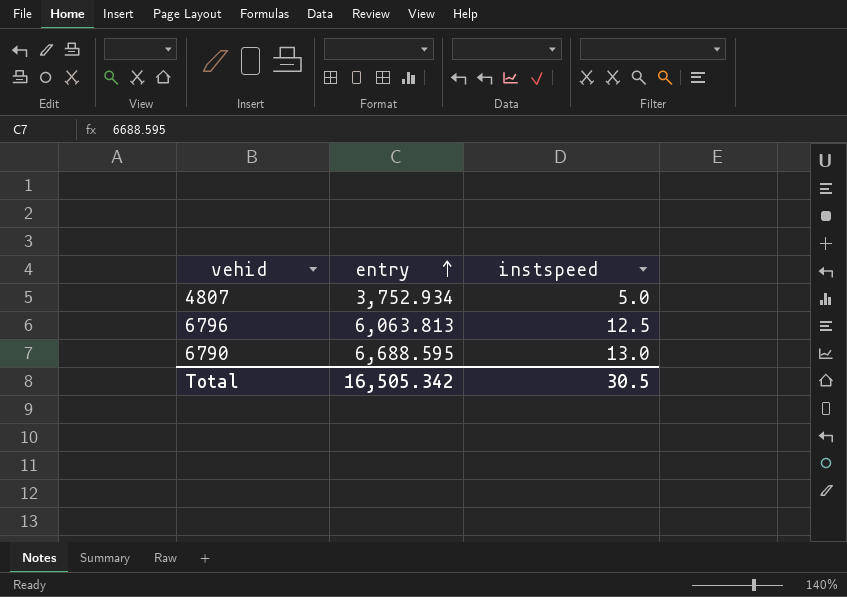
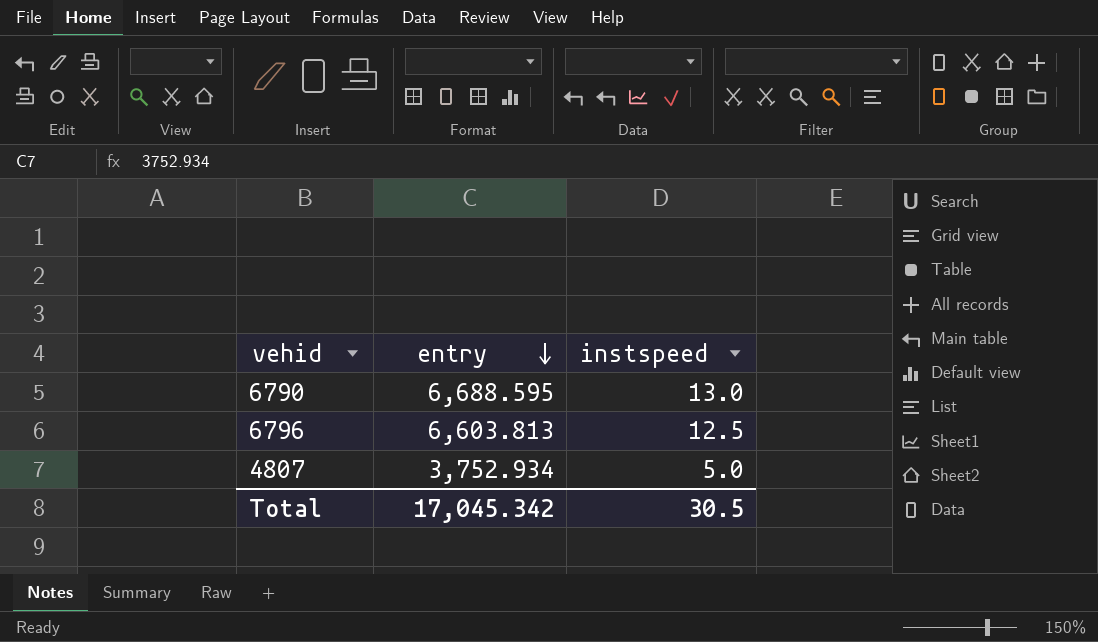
row order: entry ascending -> entry descending
6796 | entry: 6,063.813 -> 6,603.813
Total | entry: 16,505.342 -> 17,045.342

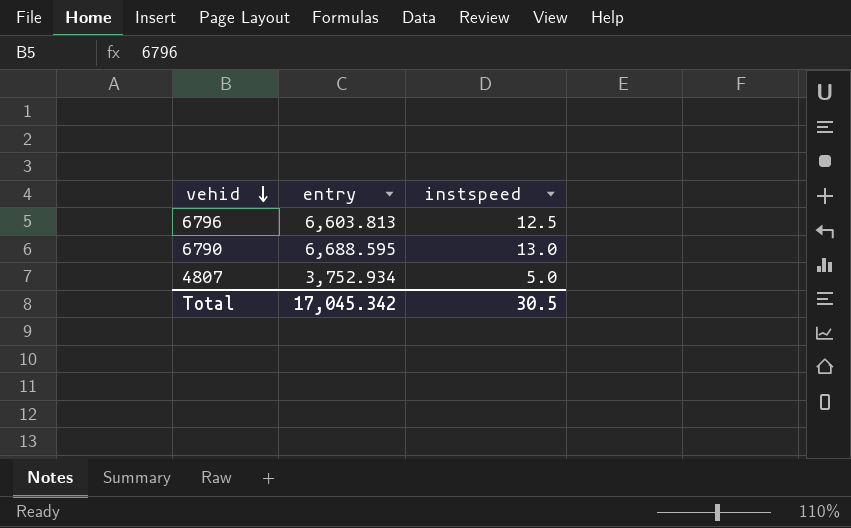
row order: entry descending -> vehid descending

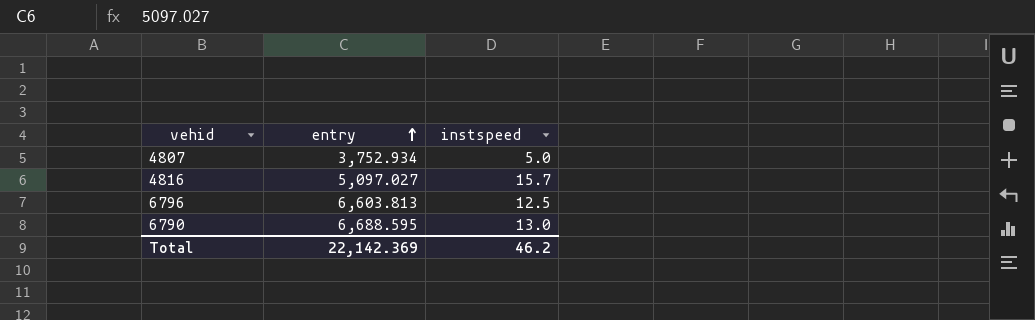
row order: vehid descending -> entry ascending
row 4816: none -> 5,097.027 | 15.7
Total | entry: 17,045.342 -> 22,142.369
Total | instspeed: 30.5 -> 46.2

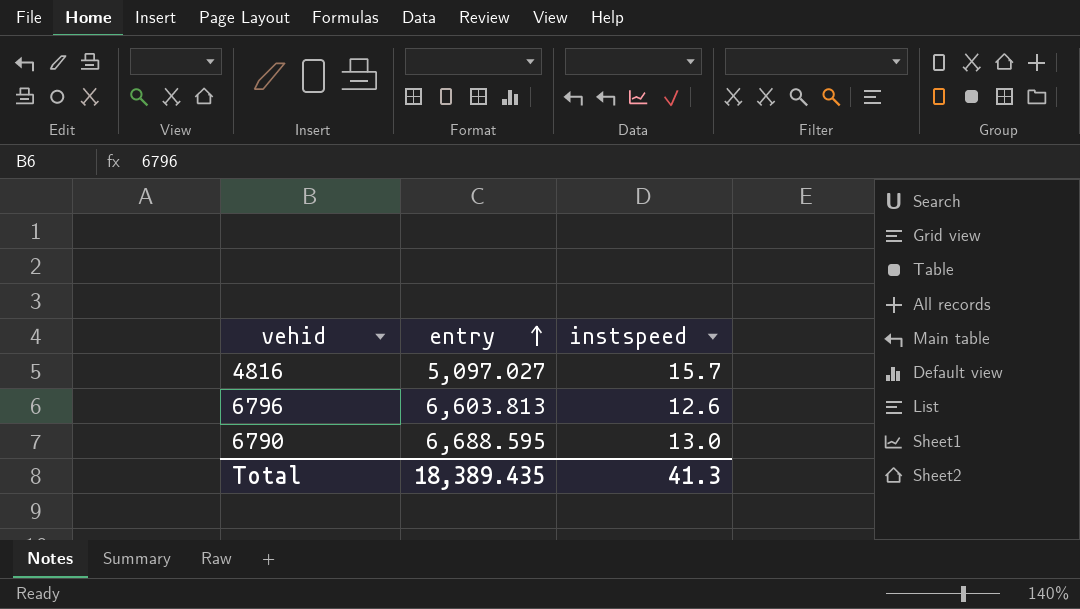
row 4807: 3,752.934 | 5.0 -> none
6796 | instspeed: 12.5 -> 12.6
Total | entry: 22,142.369 -> 18,389.435
Total | instspeed: 46.2 -> 41.3

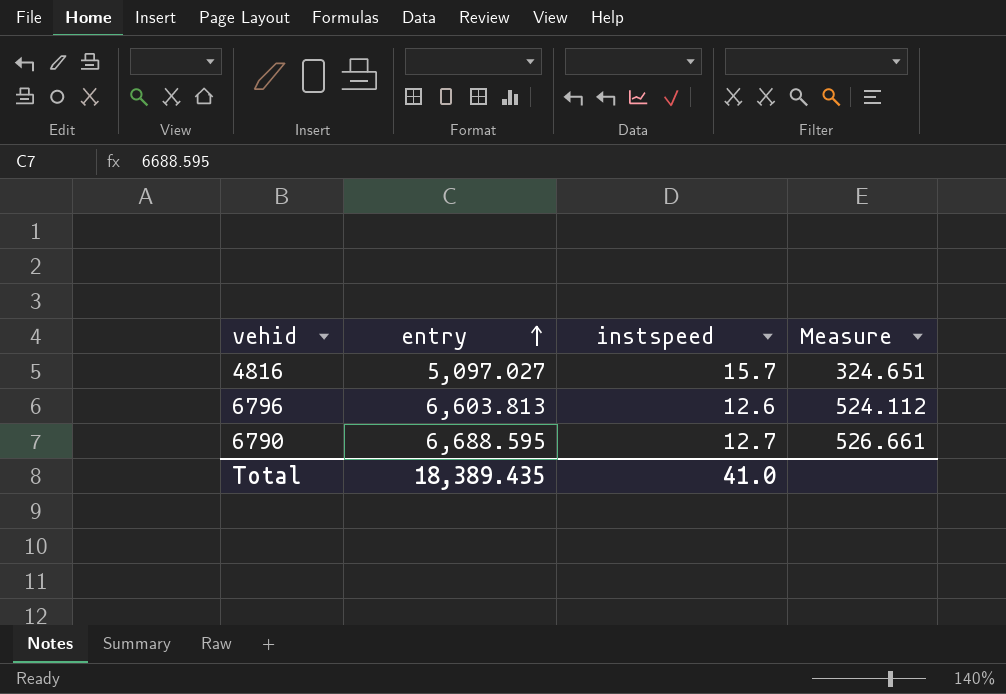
column Measure | formula: none -> [entry] / [instspeed]
6790 | instspeed: 13.0 -> 12.7
Total | instspeed: 41.3 -> 41.0

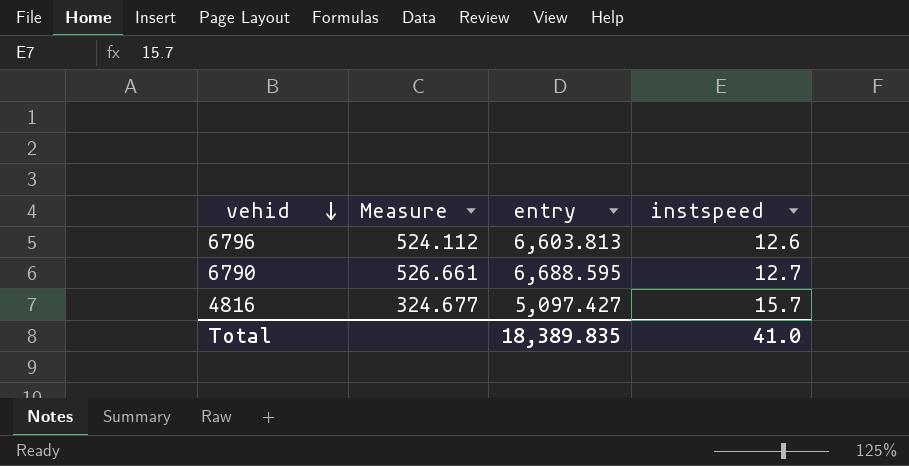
row order: entry ascending -> vehid descending
column Measure | position: 4 -> 2
4816 | Measure: 324.651 -> 324.677
4816 | entry: 5,097.027 -> 5,097.427
Total | entry: 18,389.435 -> 18,389.835

